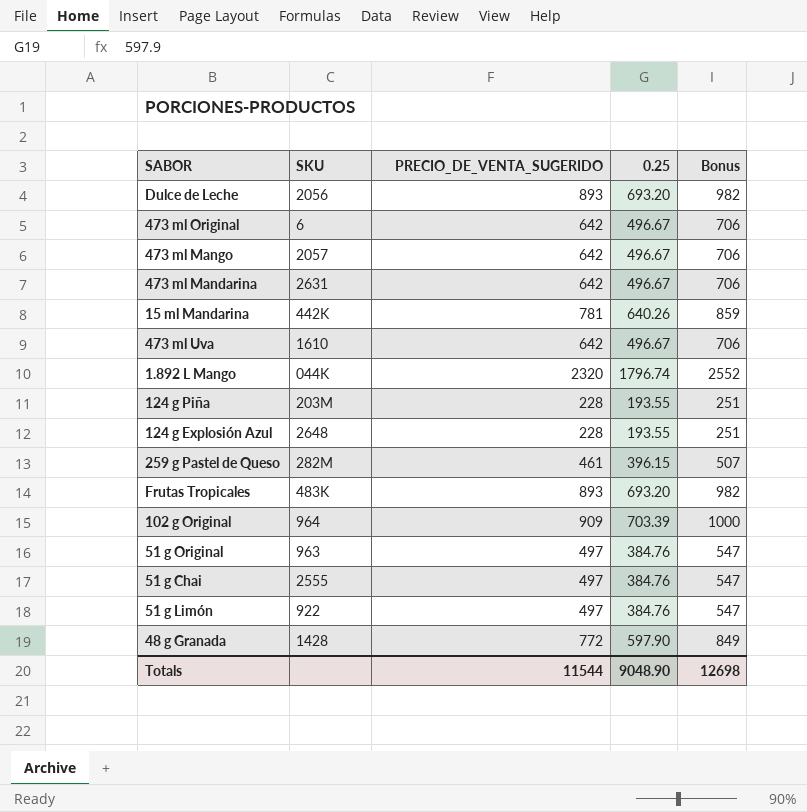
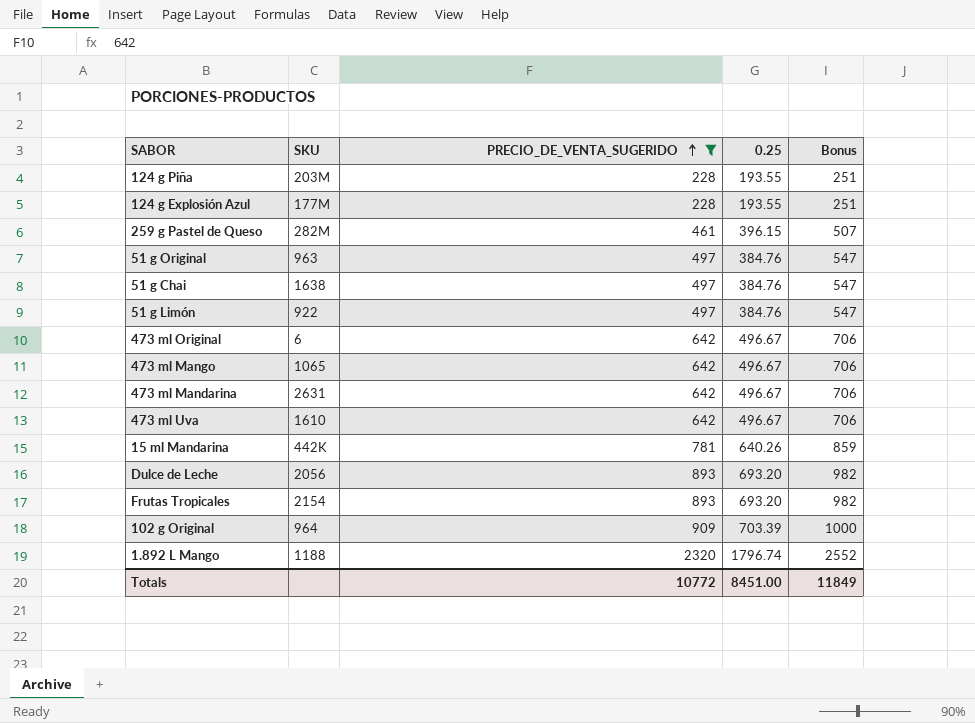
filter: none -> PRECIO_DE_VENTA_SUGERIDO != 772
row order: none -> PRECIO_DE_VENTA_SUGERIDO ascending
124 g Explosión Azul | SKU: 2648 -> 177M
51 g Chai | SKU: 2555 -> 1638
473 ml Mango | SKU: 2057 -> 1065
Frutas Tropicales | SKU: 483K -> 2154
1.892 L Mango | SKU: 044K -> 1188
Totals | PRECIO_DE_VENTA_SUGERIDO: 11544 -> 10772
Totals | 0.25: 9048.90 -> 8451.00
Totals | Bonus: 12698 -> 11849

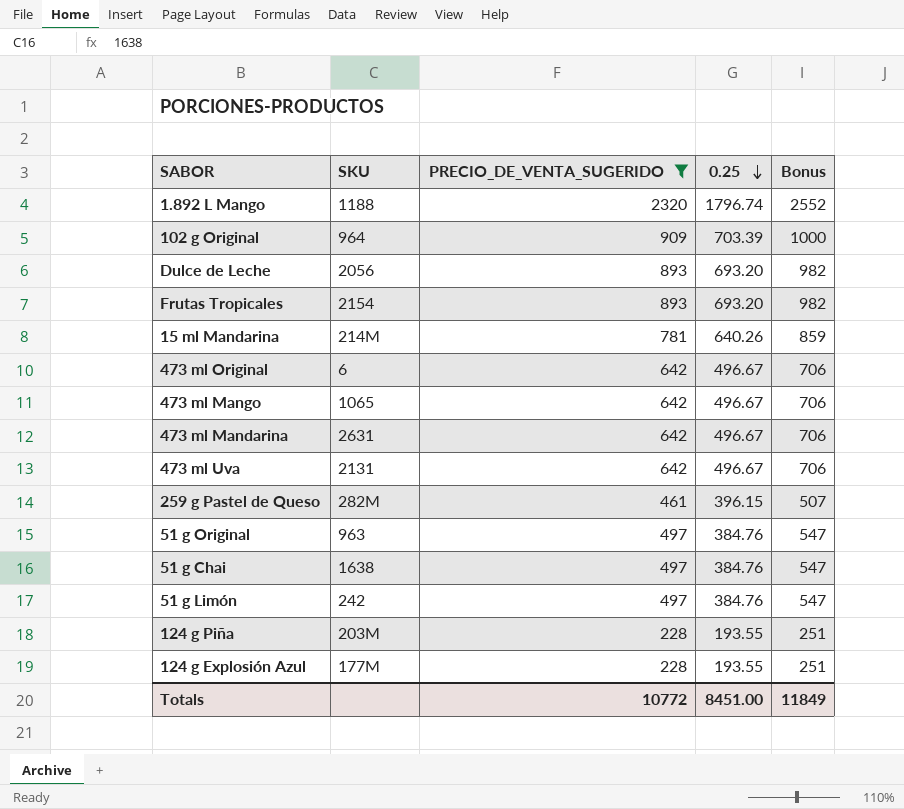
row order: PRECIO_DE_VENTA_SUGERIDO ascending -> 0.25 descending
15 ml Mandarina | SKU: 442K -> 214M
473 ml Uva | SKU: 1610 -> 2131
51 g Limón | SKU: 922 -> 242

